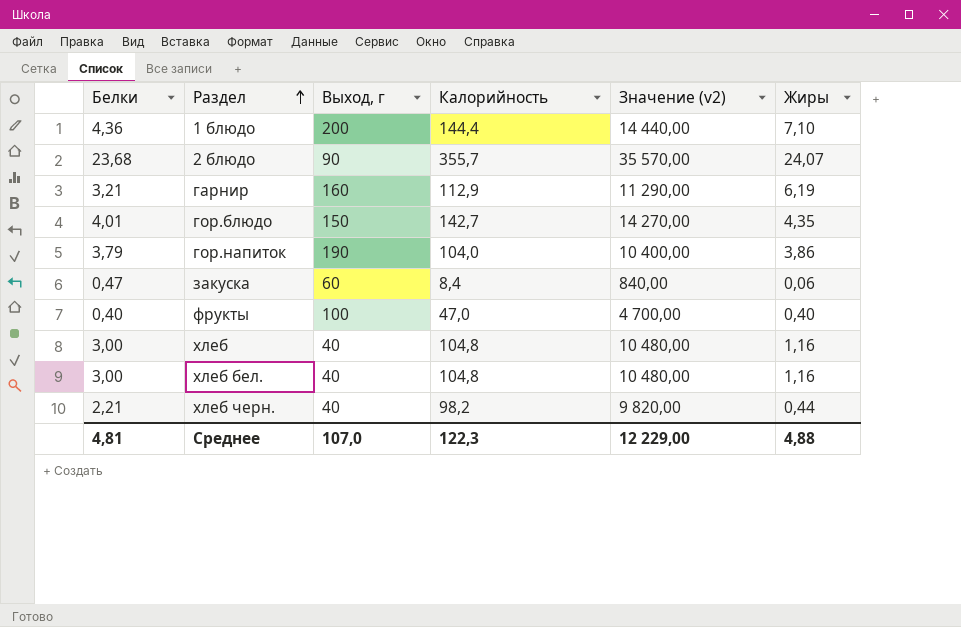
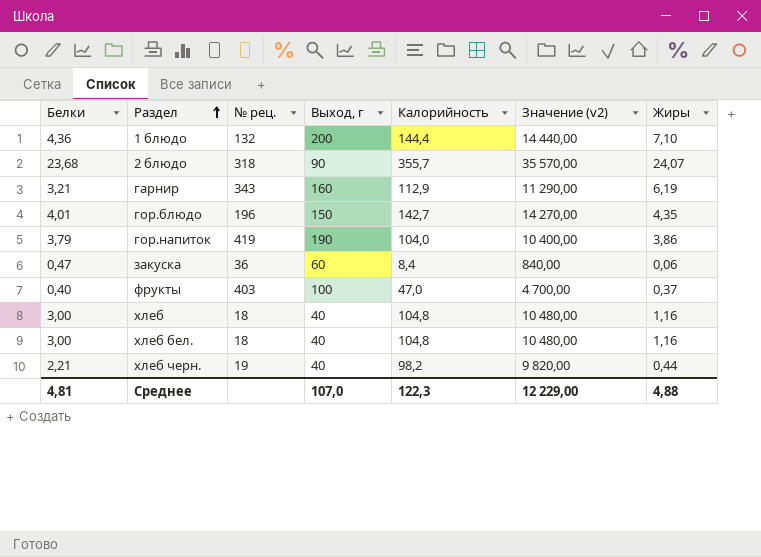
column № рец. | position: none -> 3
фрукты | Жиры: 0,40 -> 0,37

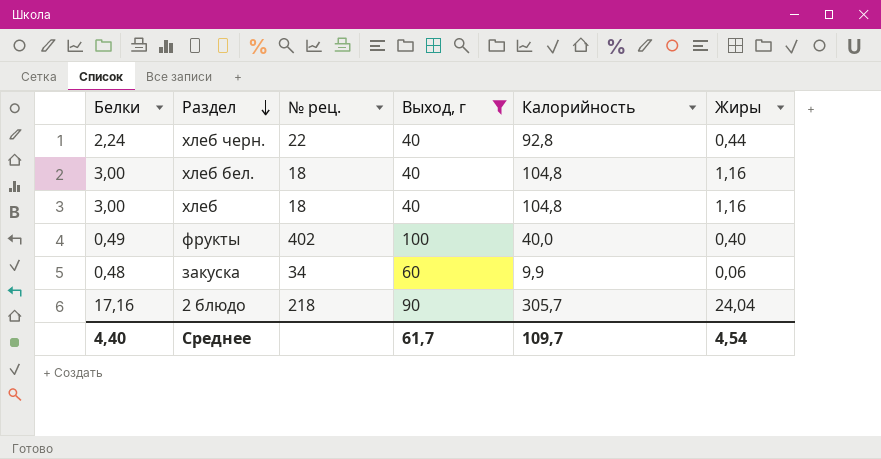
filter: none -> Выход, г <= 100
row order: Раздел ascending -> Раздел descending
column Значение (v2) | formula: [Калорийность] * 100 -> none
хлеб черн. | Белки: 2,21 -> 2,24
хлеб черн. | № рец.: 19 -> 22
хлеб черн. | Калорийность: 98,2 -> 92,8
фрукты | Белки: 0,40 -> 0,49
фрукты | № рец.: 403 -> 402
фрукты | Калорийность: 47,0 -> 40,0
фрукты | Жиры: 0,37 -> 0,40
закуска | Белки: 0,47 -> 0,48
закуска | № рец.: 36 -> 34
закуска | Калорийность: 8,4 -> 9,9
2 блюдо | Белки: 23,68 -> 17,16
2 блюдо | № рец.: 318 -> 218
2 блюдо | Калорийность: 355,7 -> 305,7
2 блюдо | Жиры: 24,07 -> 24,04
Среднее | Белки: 4,81 -> 4,40
Среднее | Выход, г: 107,0 -> 61,7
Среднее | Калорийность: 122,3 -> 109,7
Среднее | Жиры: 4,88 -> 4,54

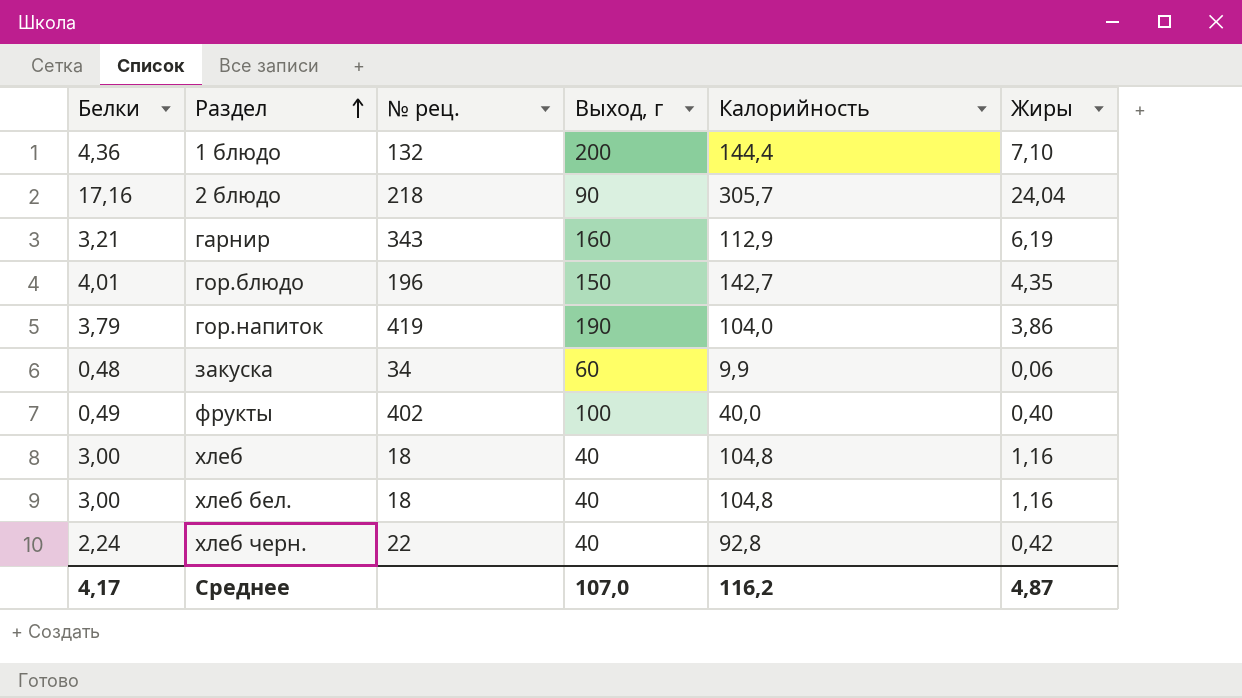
filter: Выход, г <= 100 -> none
row order: Раздел descending -> Раздел ascending
хлеб черн. | Жиры: 0,44 -> 0,42
Среднее | Белки: 4,40 -> 4,17
Среднее | Выход, г: 61,7 -> 107,0
Среднее | Калорийность: 109,7 -> 116,2
Среднее | Жиры: 4,54 -> 4,87

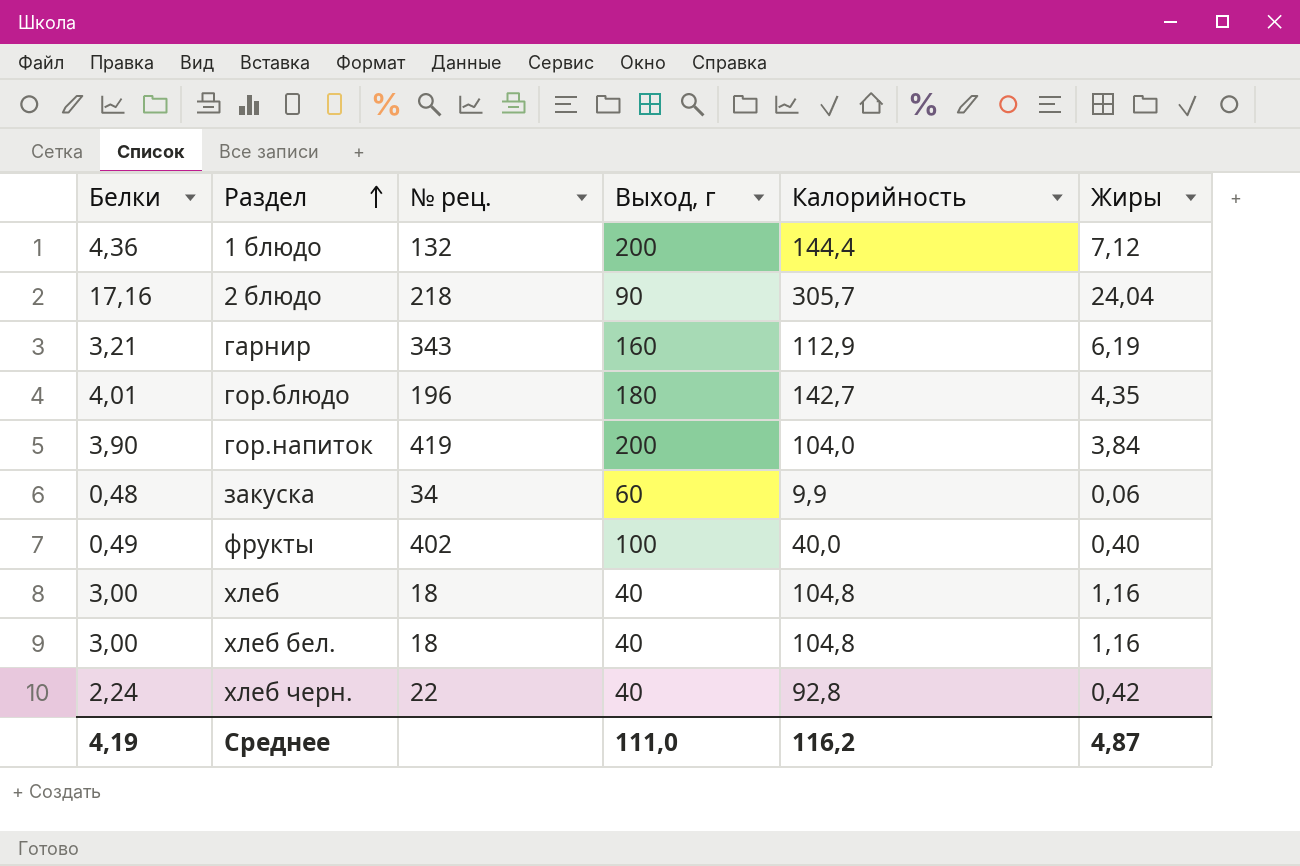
1 блюдо | Жиры: 7,10 -> 7,12
гор.блюдо | Выход, г: 150 -> 180
гор.напиток | Белки: 3,79 -> 3,90
гор.напиток | Выход, г: 190 -> 200
гор.напиток | Жиры: 3,86 -> 3,84
Среднее | Белки: 4,17 -> 4,19
Среднее | Выход, г: 107,0 -> 111,0

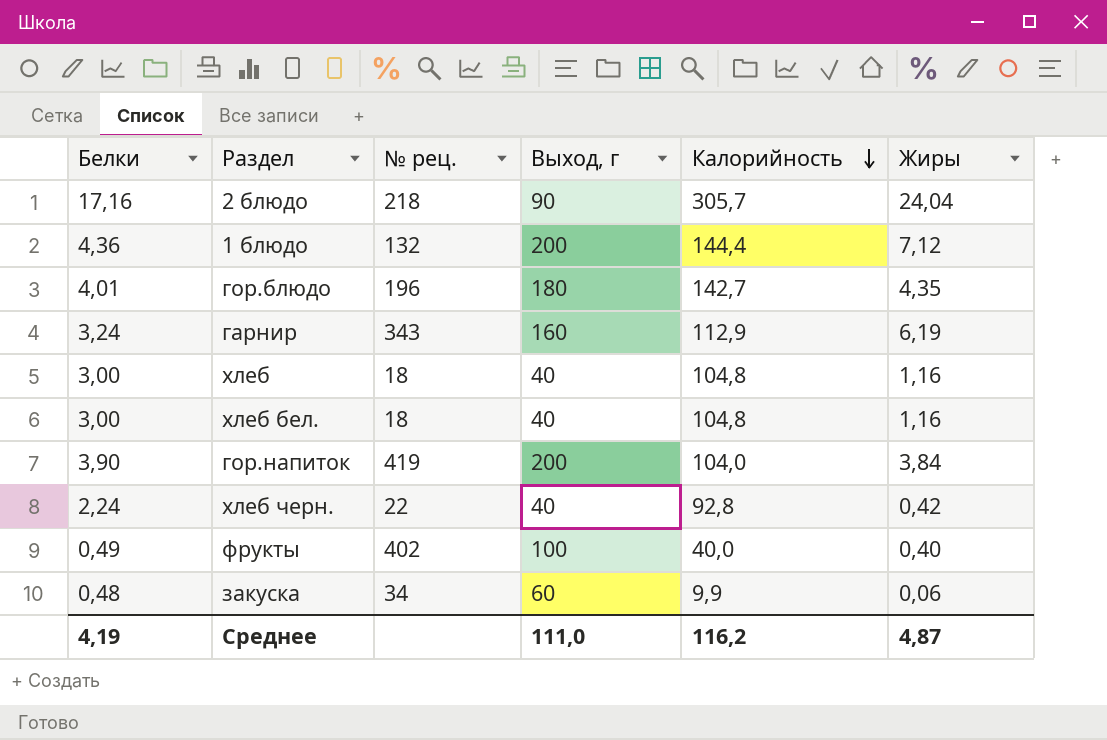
row order: Раздел ascending -> Калорийность descending
гарнир | Белки: 3,21 -> 3,24

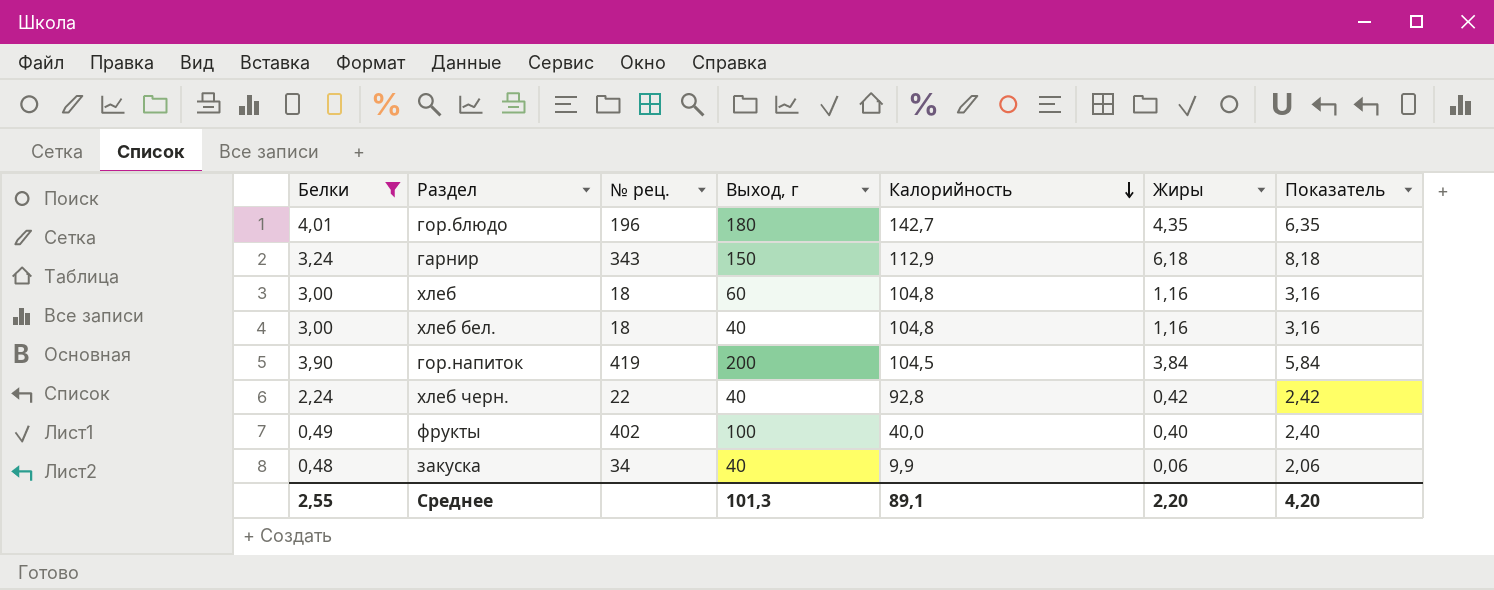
filter: none -> Белки <= 4,01
column Показатель | formula: none -> [Жиры] + 2
гарнир | Выход, г: 160 -> 150
гарнир | Жиры: 6,19 -> 6,18
хлеб | Выход, г: 40 -> 60
гор.напиток | Калорийность: 104,0 -> 104,5
закуска | Выход, г: 60 -> 40
Среднее | Белки: 4,19 -> 2,55
Среднее | Выход, г: 111,0 -> 101,3
Среднее | Калорийность: 116,2 -> 89,1
Среднее | Жиры: 4,87 -> 2,20

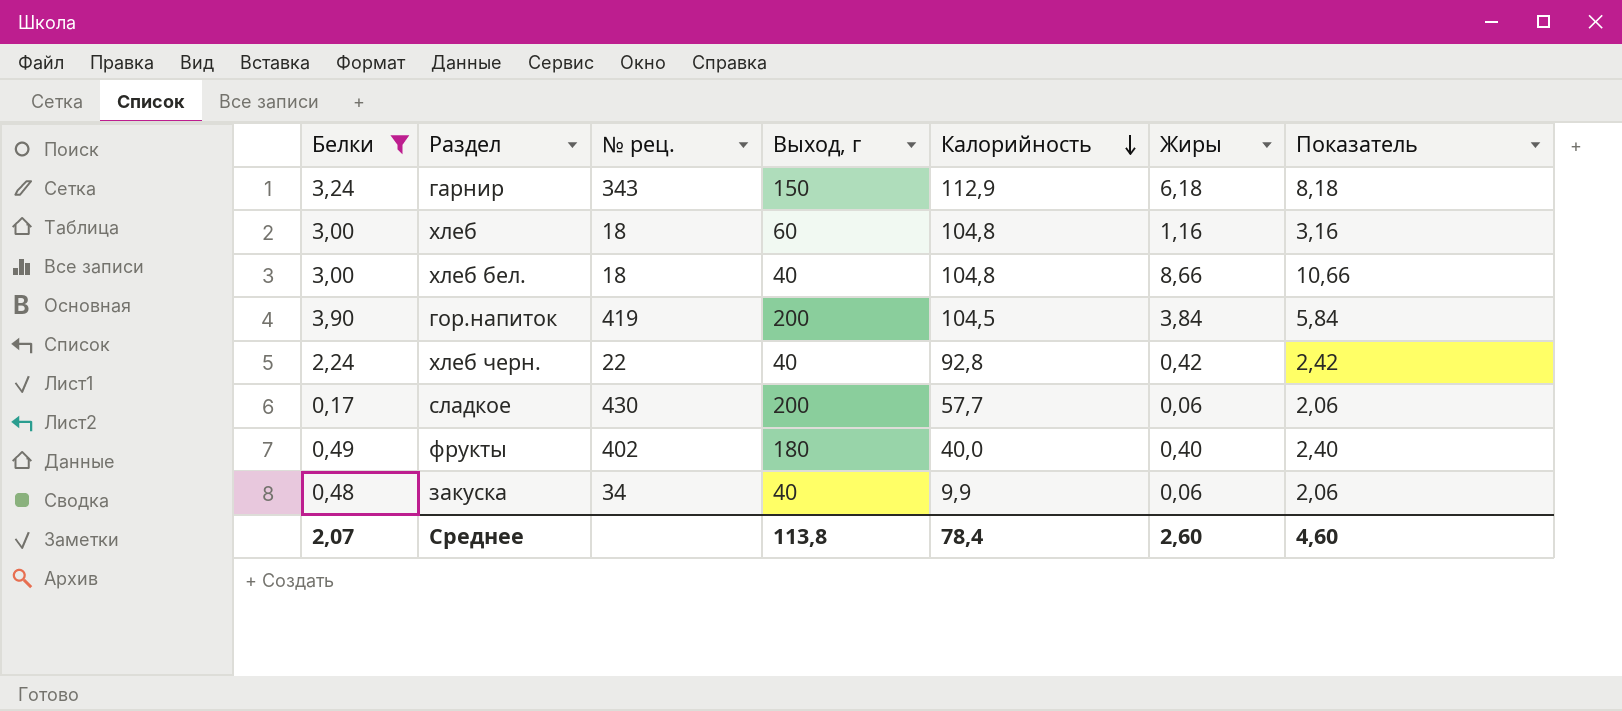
row гор.блюдо: 4,01 | 196 | 180 | 142,7 | 4,35 | 6,35 -> none
хлеб бел. | Жиры: 1,16 -> 8,66
хлеб бел. | Показатель: 3,16 -> 10,66
row сладкое: none -> 0,17 | 430 | 200 | 57,7 | 0,06 | 2,06
фрукты | Выход, г: 100 -> 180
Среднее | Белки: 2,55 -> 2,07
Среднее | Выход, г: 101,3 -> 113,8
Среднее | Калорийность: 89,1 -> 78,4
Среднее | Жиры: 2,20 -> 2,60
Среднее | Показатель: 4,20 -> 4,60

